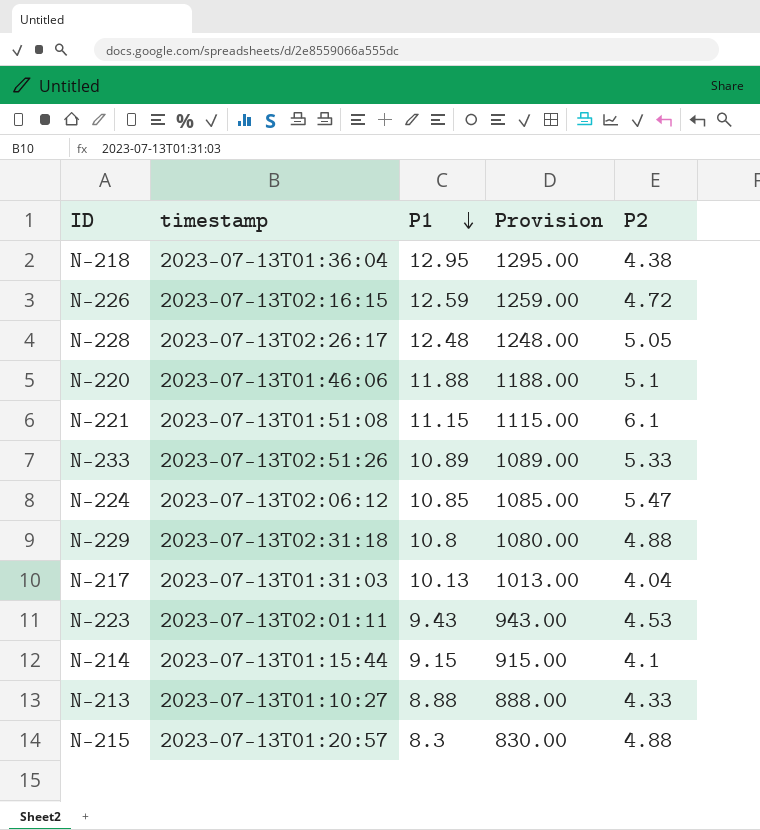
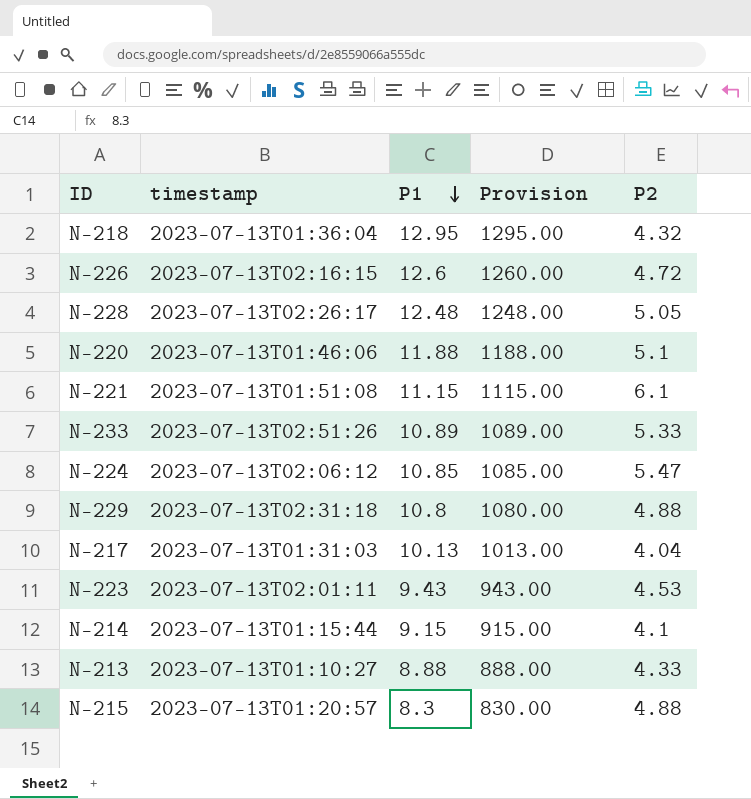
N-218 | P2: 4.38 -> 4.32
N-226 | P1: 12.59 -> 12.6
N-226 | Provision: 1259.00 -> 1260.00

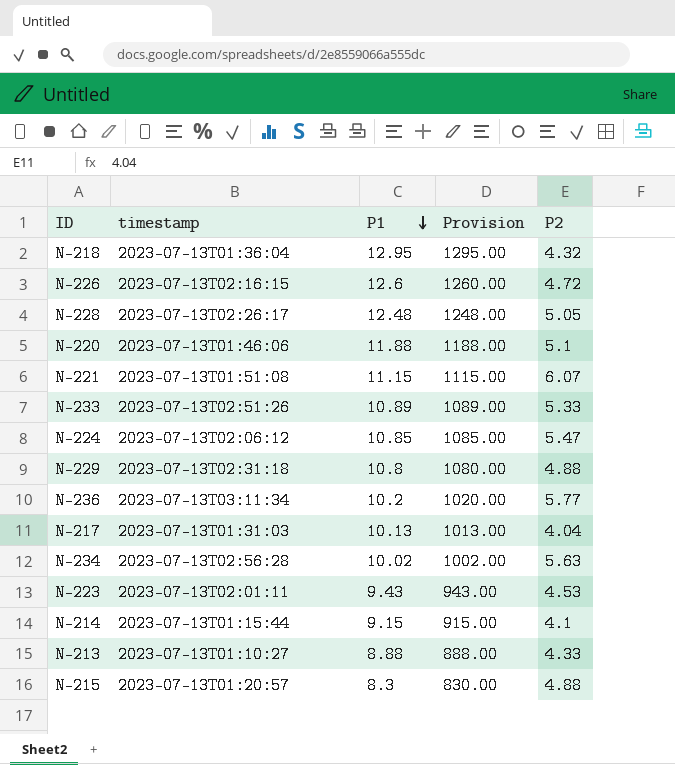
N-221 | P2: 6.1 -> 6.07
row N-236: none -> 2023-07-13T03:11:34 | 10.2 | 1020.00 | 5.77
row N-234: none -> 2023-07-13T02:56:28 | 10.02 | 1002.00 | 5.63

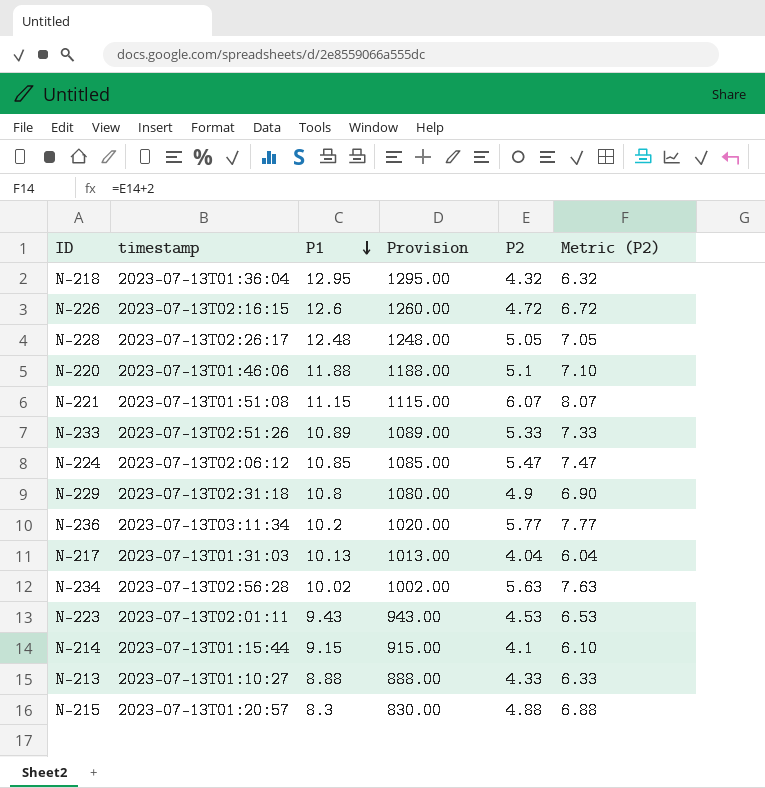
column Metric (P2) | formula: none -> [P2] + 2
N-229 | P2: 4.88 -> 4.9

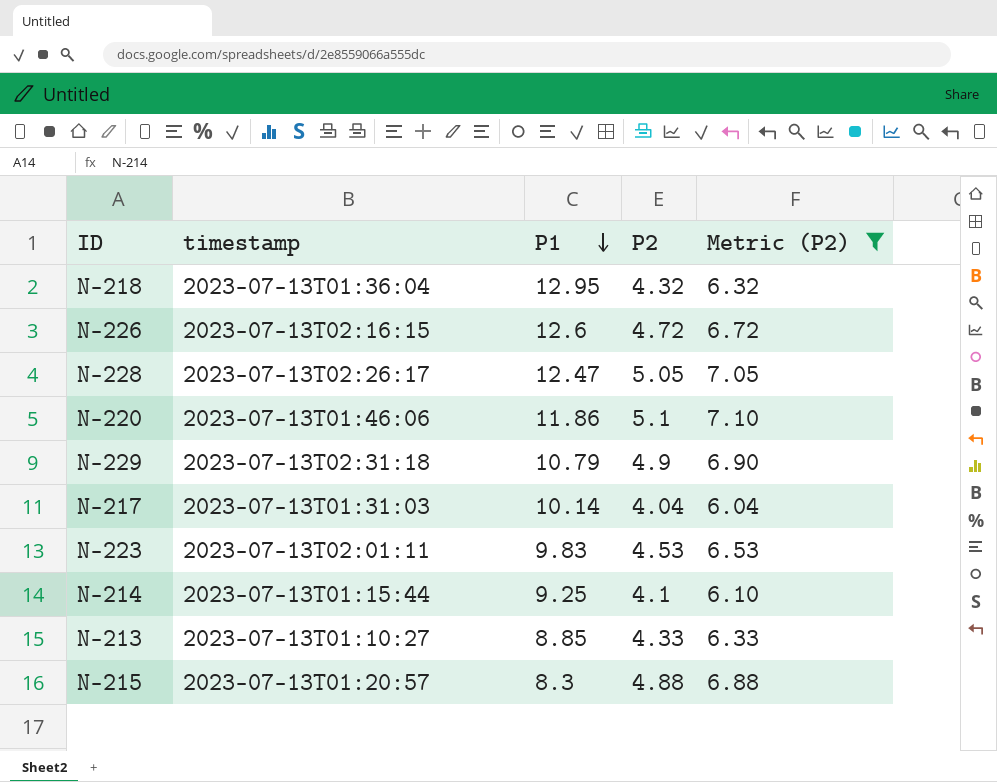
filter: none -> Metric (P2) <= 7.10
column Provision | formula: [P1] * 100 -> none
N-228 | P1: 12.48 -> 12.47
N-220 | P1: 11.88 -> 11.86
N-229 | P1: 10.8 -> 10.79
N-217 | P1: 10.13 -> 10.14
N-223 | P1: 9.43 -> 9.83
N-214 | P1: 9.15 -> 9.25
N-213 | P1: 8.88 -> 8.85

